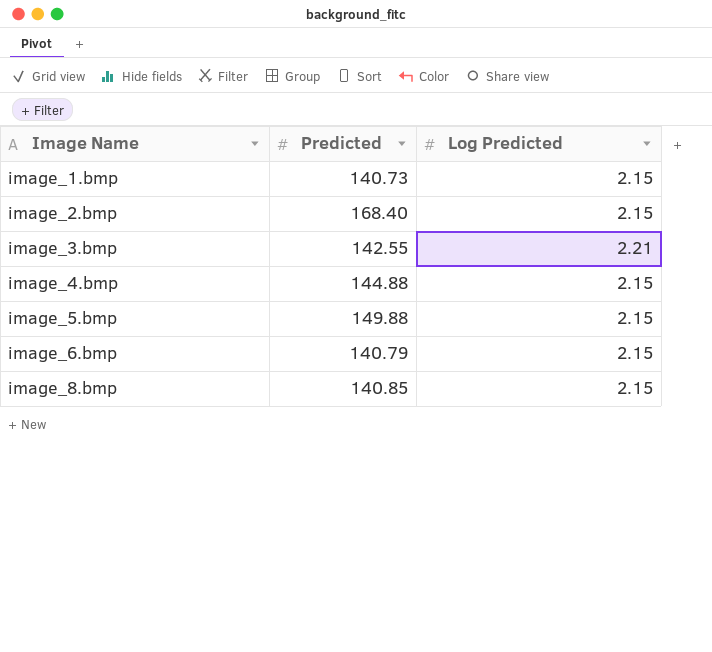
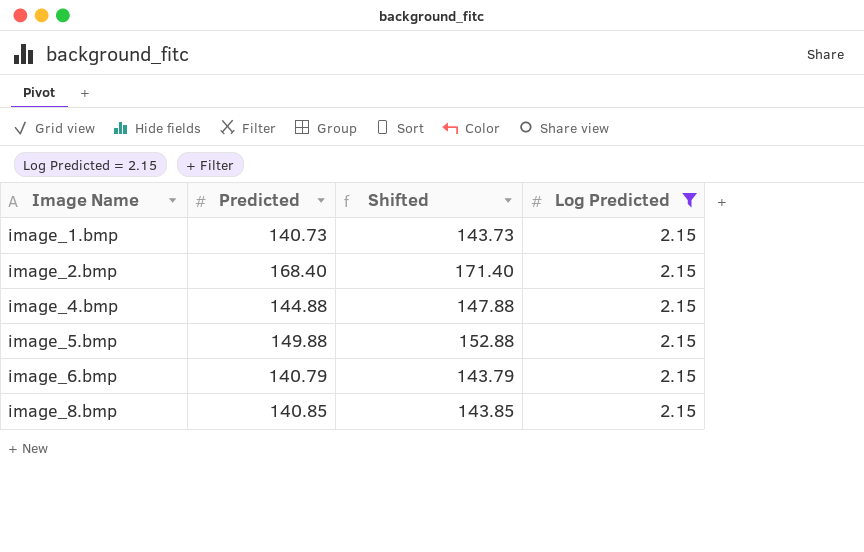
filter: none -> Log Predicted = 2.15
column Shifted | formula: none -> [Predicted] + 3

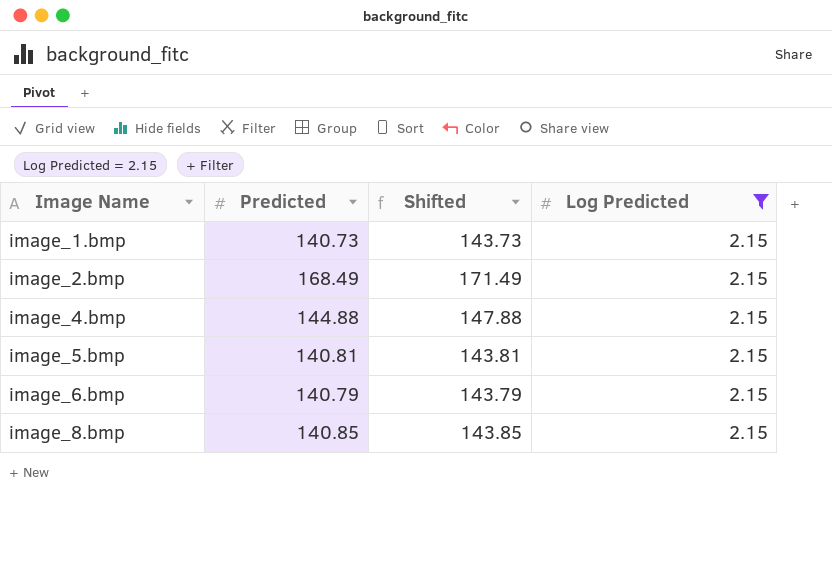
image_2.bmp | Predicted: 168.40 -> 168.49
image_2.bmp | Shifted: 171.40 -> 171.49
image_5.bmp | Predicted: 149.88 -> 140.81
image_5.bmp | Shifted: 152.88 -> 143.81

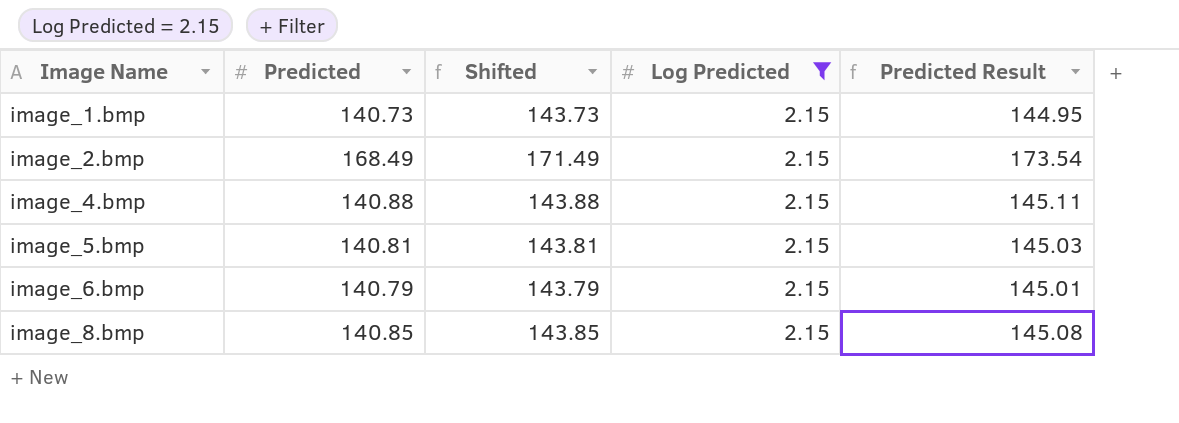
column Predicted Result | formula: none -> [Predicted] * 1.03
image_4.bmp | Predicted: 144.88 -> 140.88
image_4.bmp | Shifted: 147.88 -> 143.88

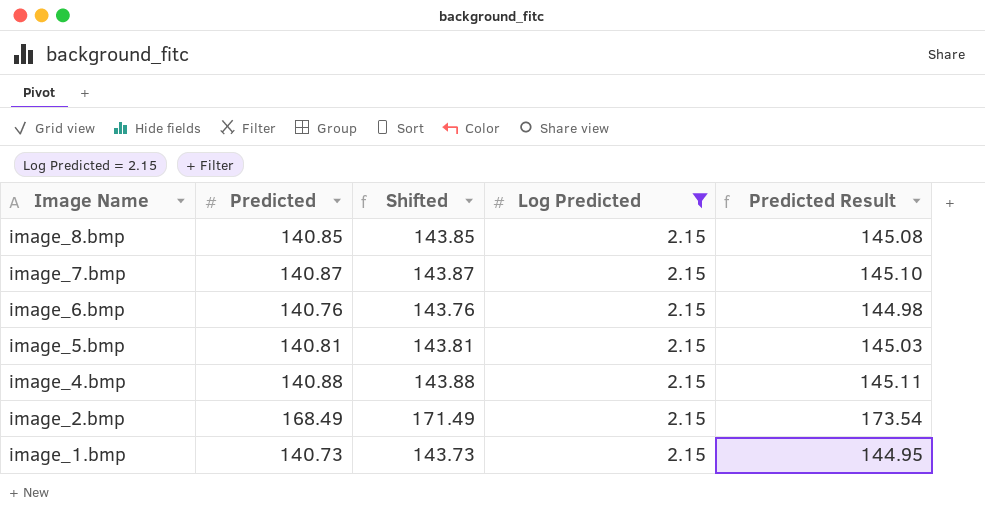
row order: Image Name ascending -> Image Name descending
row image_7.bmp: none -> 140.87 | 143.87 | 2.15 | 145.10
image_6.bmp | Predicted: 140.79 -> 140.76
image_6.bmp | Shifted: 143.79 -> 143.76
image_6.bmp | Predicted Result: 145.01 -> 144.98

